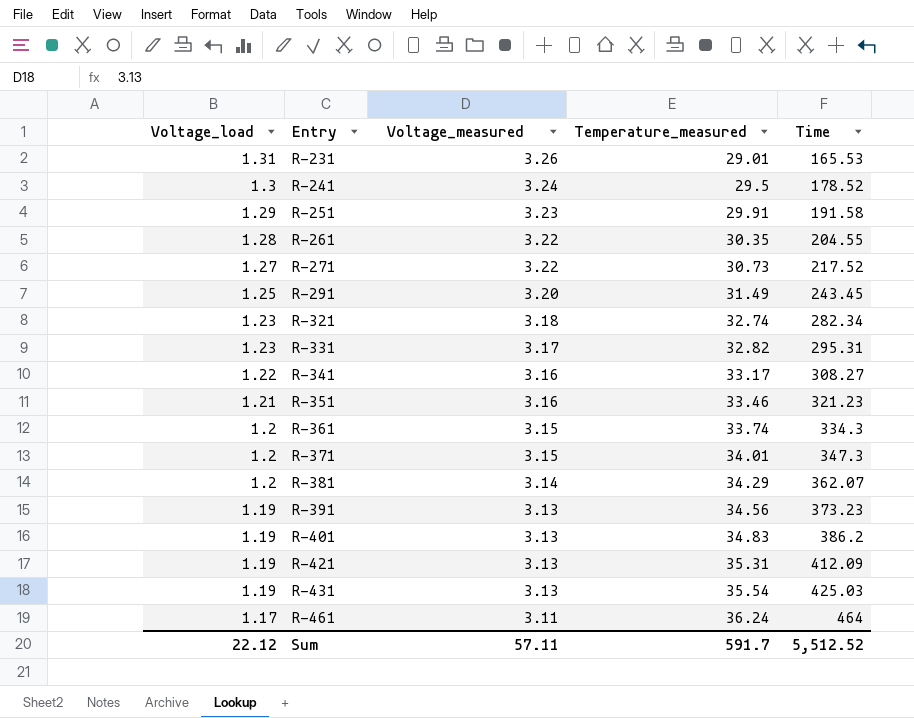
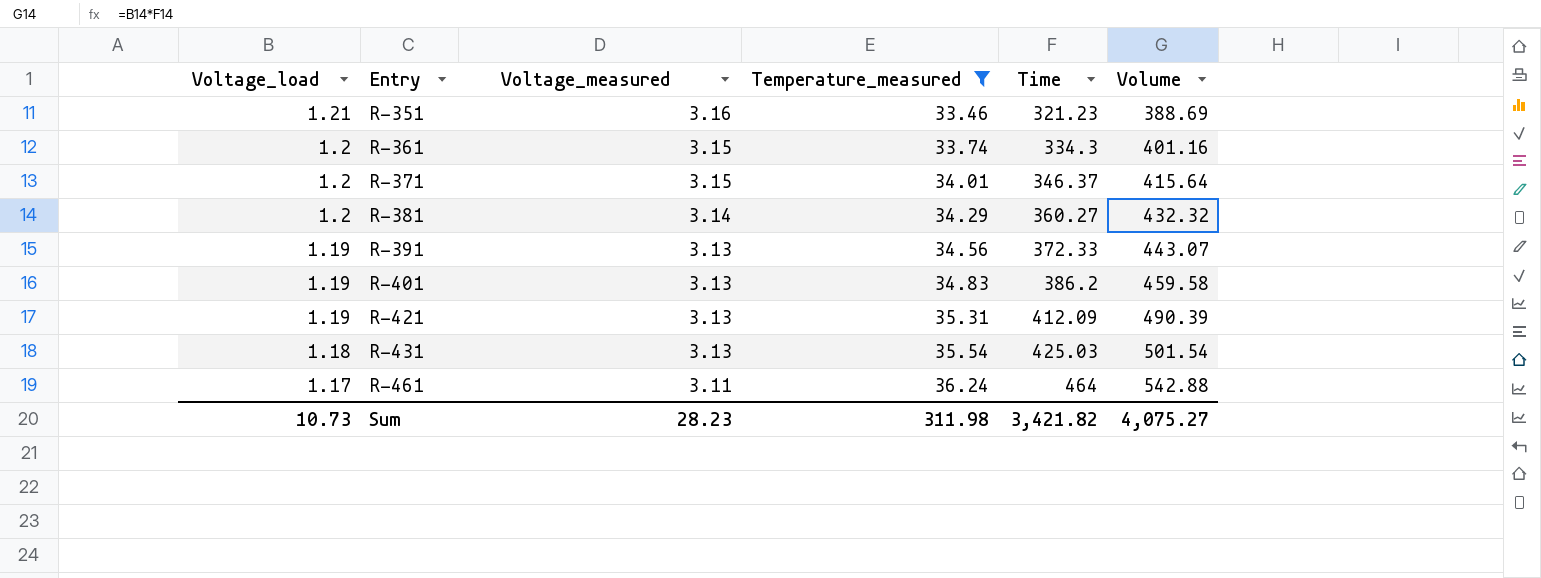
filter: none -> Temperature_measured >= 33.46
column Volume | formula: none -> [Voltage_load] * [Time]
R-371 | Time: 347.3 -> 346.37
R-381 | Time: 362.07 -> 360.27
R-391 | Time: 373.23 -> 372.33
R-431 | Voltage_load: 1.19 -> 1.18
Sum | Voltage_load: 22.12 -> 10.73
Sum | Voltage_measured: 57.11 -> 28.23
Sum | Temperature_measured: 591.7 -> 311.98
Sum | Time: 5,512.52 -> 3,421.82

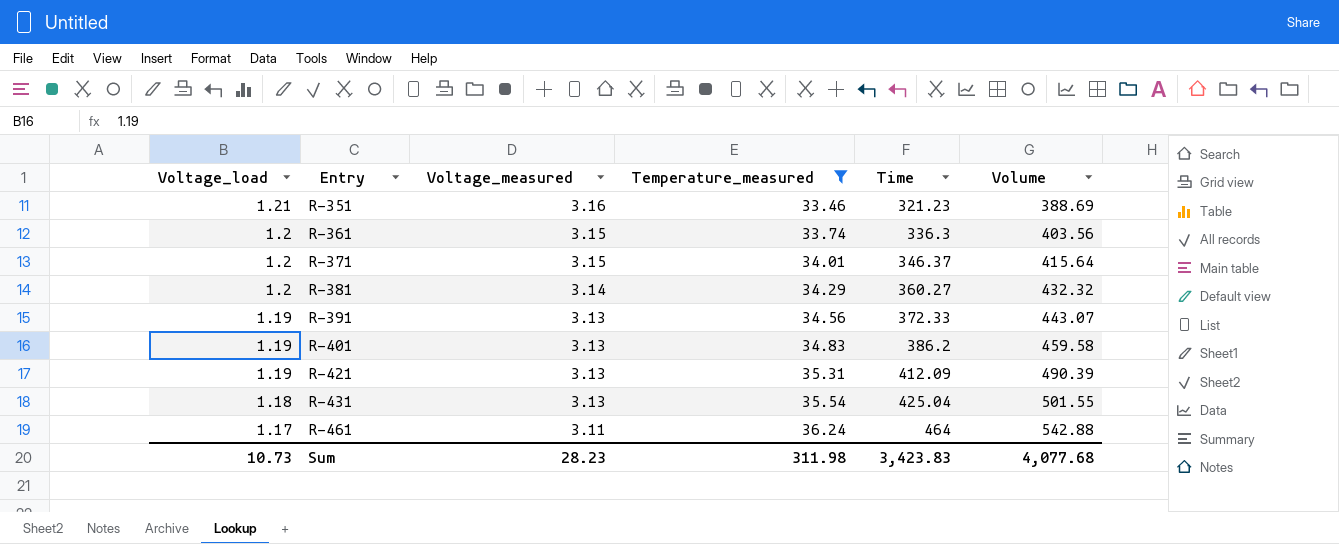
R-361 | Time: 334.3 -> 336.3
R-361 | Volume: 401.16 -> 403.56
R-431 | Time: 425.03 -> 425.04
R-431 | Volume: 501.54 -> 501.55
Sum | Time: 3,421.82 -> 3,423.83
Sum | Volume: 4,075.27 -> 4,077.68

